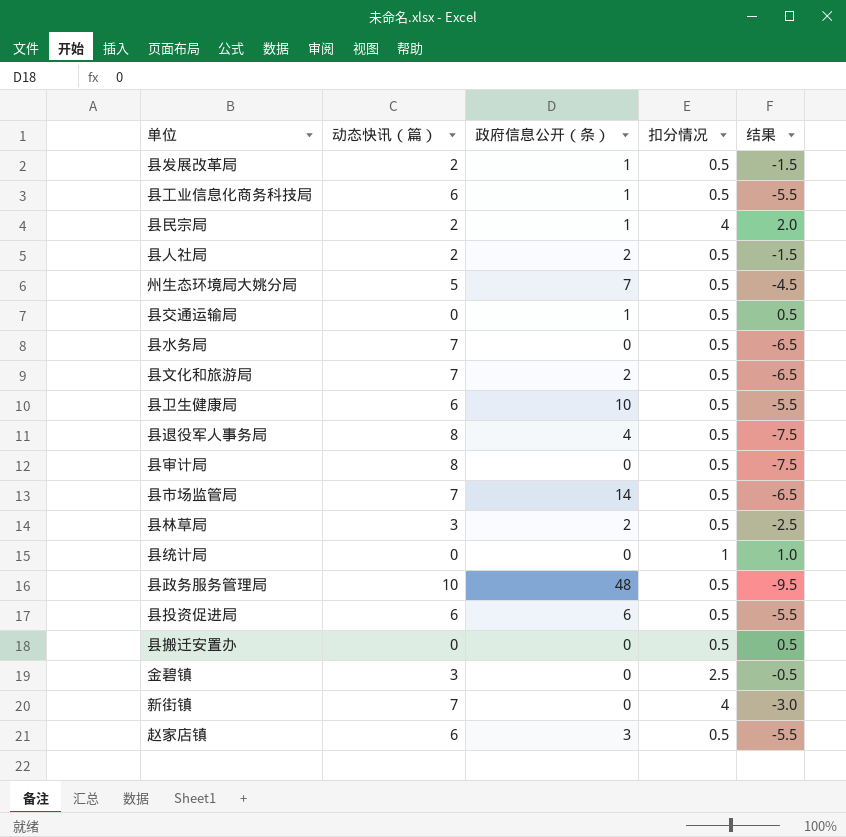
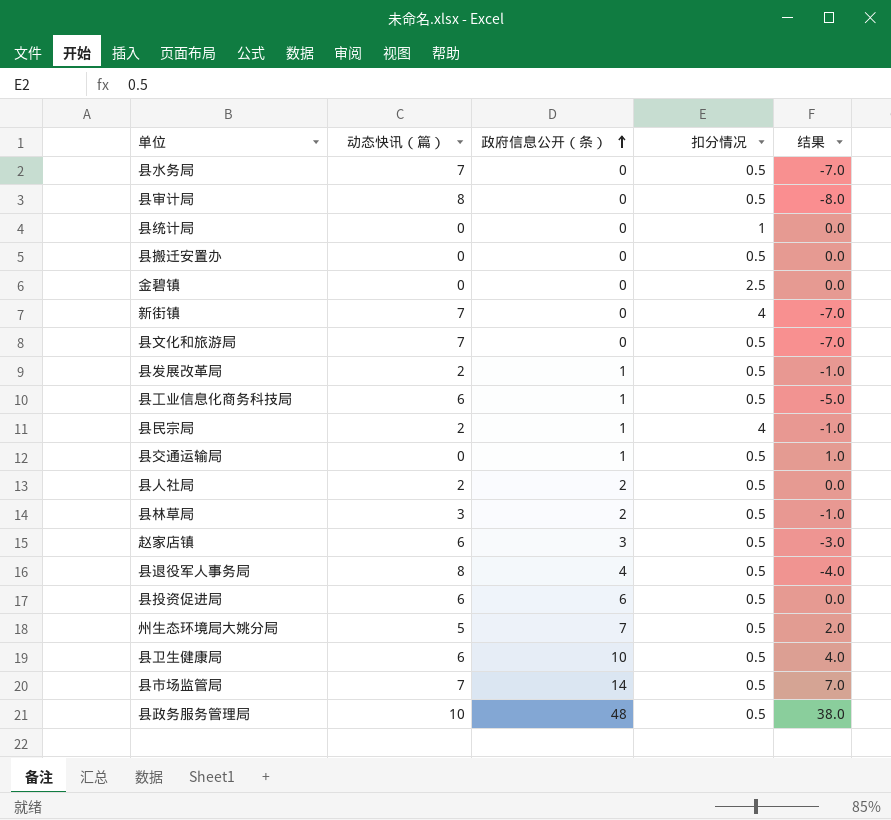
row order: none -> 政府信息公开（条） ascending
column 结果 | formula: [扣分情况] - [动态快讯（篇）] -> [政府信息公开（条）] - [动态快讯（篇）]
金碧镇 | 动态快讯（篇）: 3 -> 0
县文化和旅游局 | 政府信息公开（条）: 2 -> 0

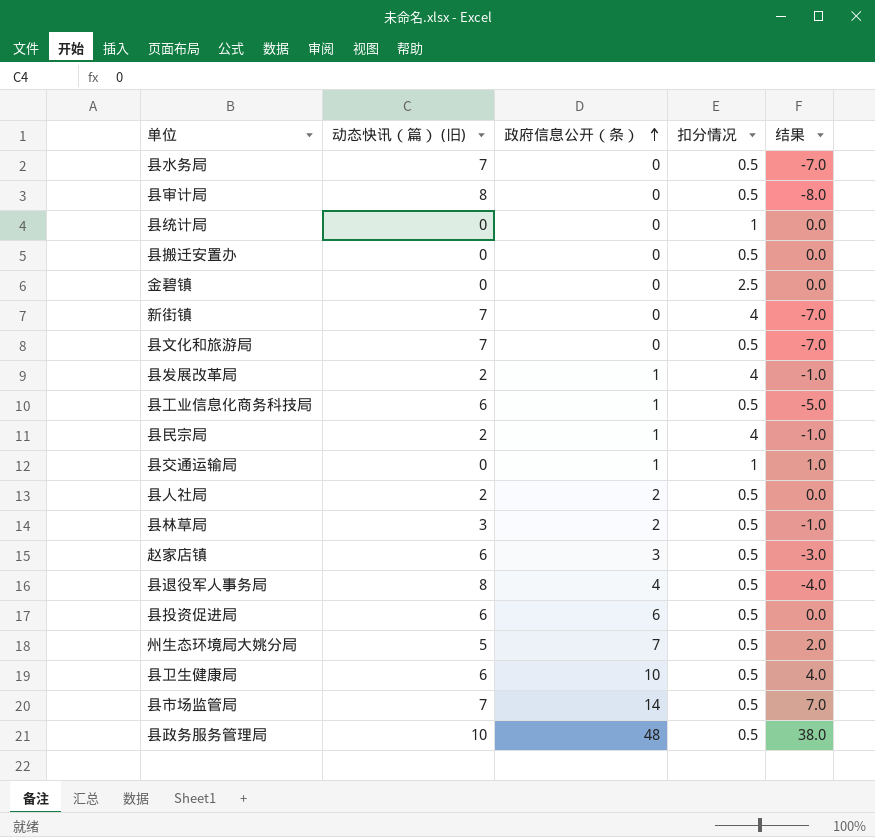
column name: 动态快讯（篇） -> 动态快讯（篇） (旧)
县发展改革局 | 扣分情况: 0.5 -> 4
县交通运输局 | 扣分情况: 0.5 -> 1

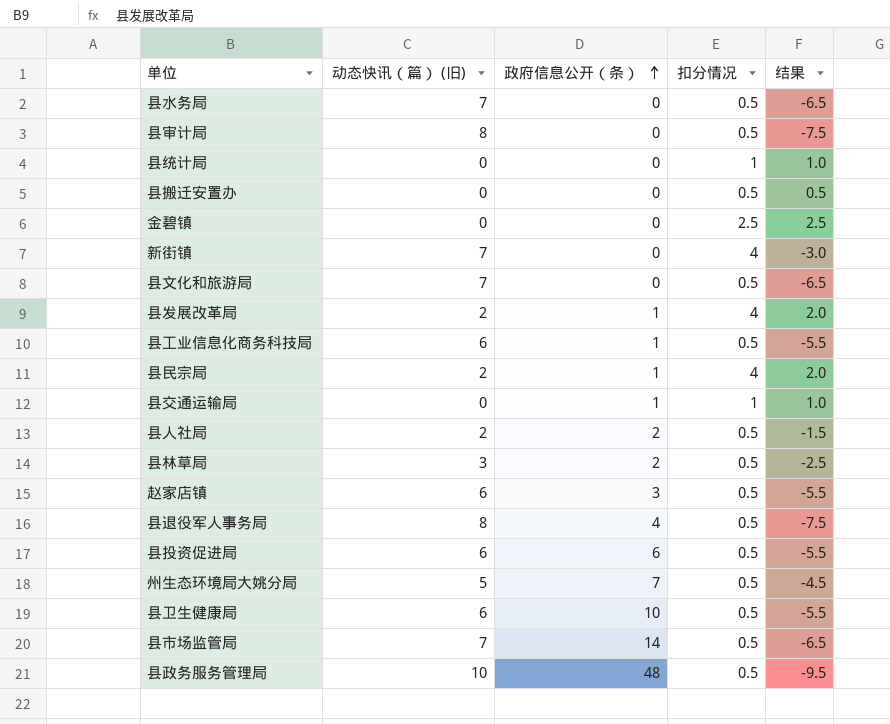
column 结果 | formula: [政府信息公开（条）] - [动态快讯（篇） (旧)] -> [扣分情况] - [动态快讯（篇） (旧)]

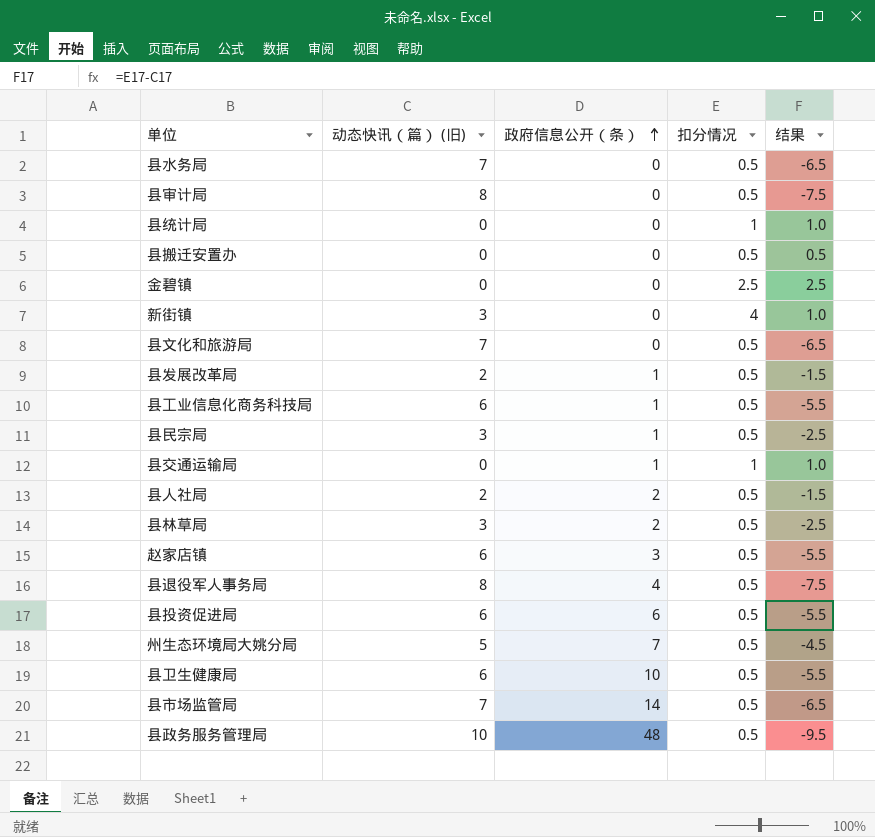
新街镇 | 动态快讯（篇） (旧): 7 -> 3
新街镇 | 结果: -3.0 -> 1.0
县发展改革局 | 扣分情况: 4 -> 0.5
县发展改革局 | 结果: 2.0 -> -1.5
县民宗局 | 动态快讯（篇） (旧): 2 -> 3
县民宗局 | 扣分情况: 4 -> 0.5
县民宗局 | 结果: 2.0 -> -2.5

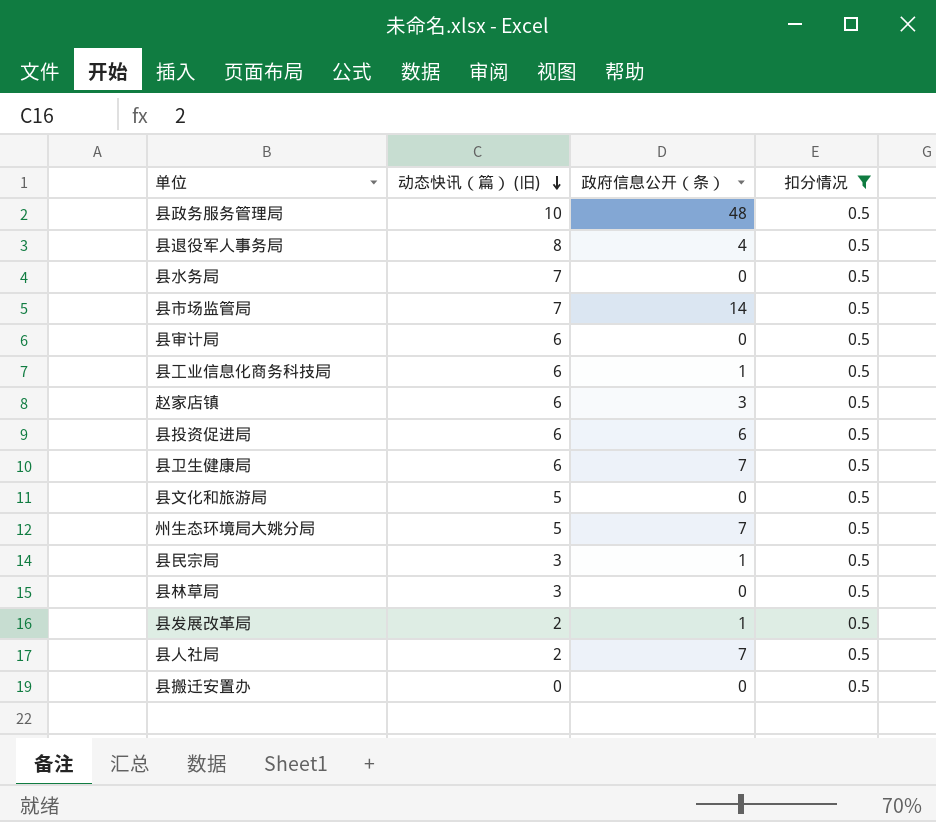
filter: none -> 扣分情况 = 0.5
row order: 政府信息公开（条） ascending -> 动态快讯（篇） (旧) descending
column 结果 | formula: [扣分情况] - [动态快讯（篇） (旧)] -> none
县审计局 | 动态快讯（篇） (旧): 8 -> 6
县卫生健康局 | 政府信息公开（条）: 10 -> 7
县文化和旅游局 | 动态快讯（篇） (旧): 7 -> 5
县林草局 | 政府信息公开（条）: 2 -> 0
县人社局 | 政府信息公开（条）: 2 -> 7

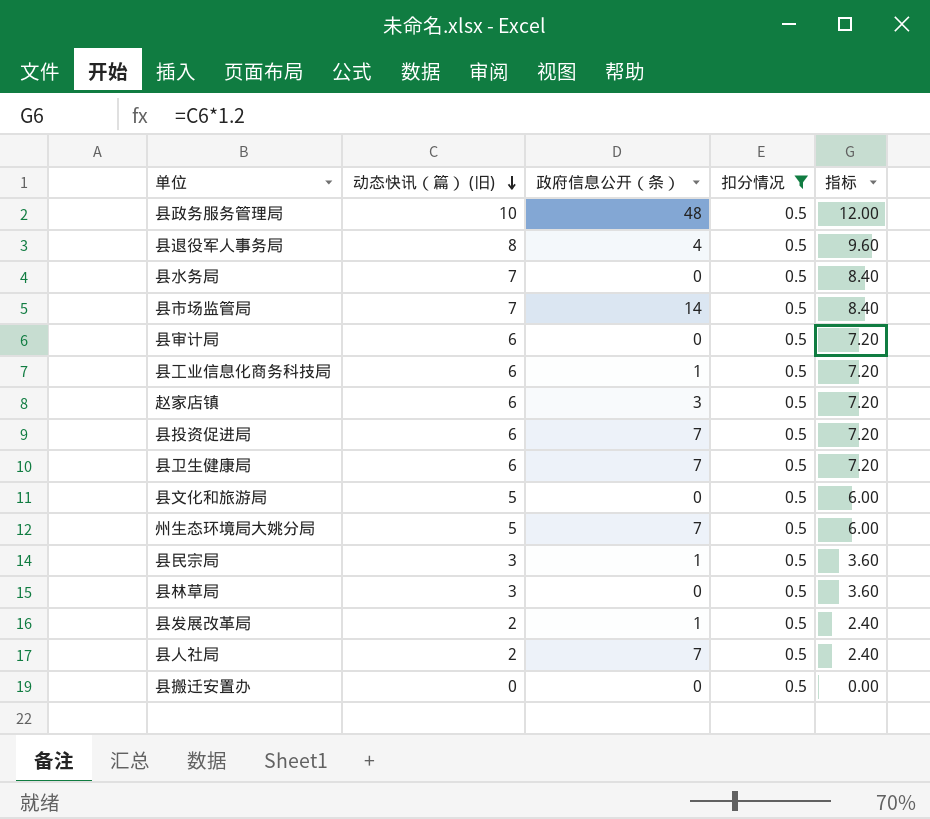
column 指标 | formula: none -> [动态快讯（篇） (旧)] * 1.2
县投资促进局 | 政府信息公开（条）: 6 -> 7

